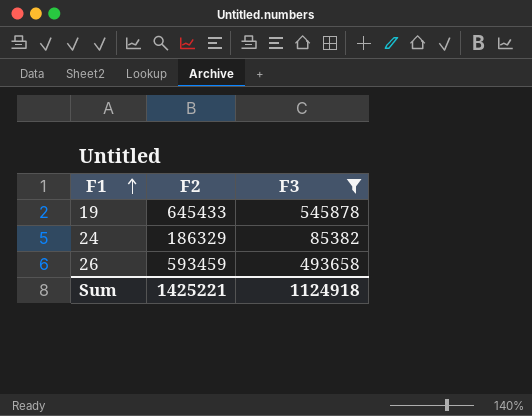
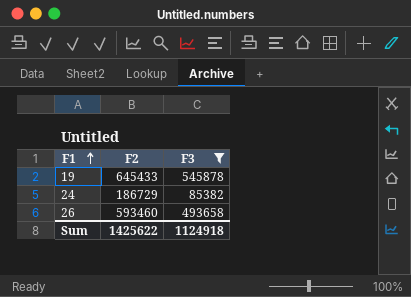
24 | F2: 186329 -> 186729
26 | F2: 593459 -> 593460
Sum | F2: 1425221 -> 1425622

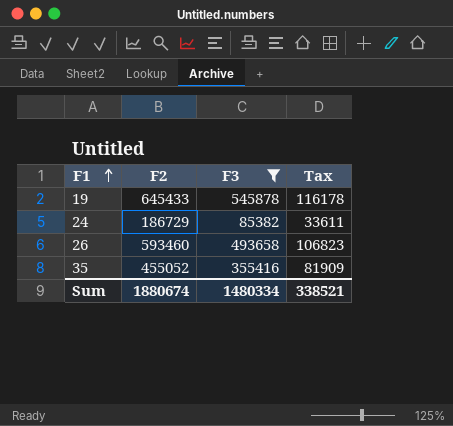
column Tax | formula: none -> [F2] * 0.18
row 35: none -> 455052 | 355416 | 81909
Sum | F2: 1425622 -> 1880674
Sum | F3: 1124918 -> 1480334

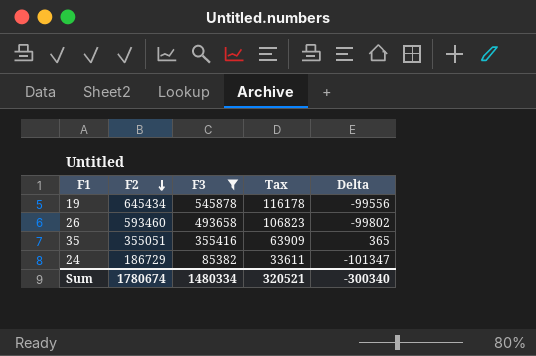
row order: F1 ascending -> F2 descending
column Delta | formula: none -> [F3] - [F2]
19 | F2: 645433 -> 645434
35 | F2: 455052 -> 355051
35 | Tax: 81909 -> 63909
Sum | F2: 1880674 -> 1780674
Sum | Tax: 338521 -> 320521

